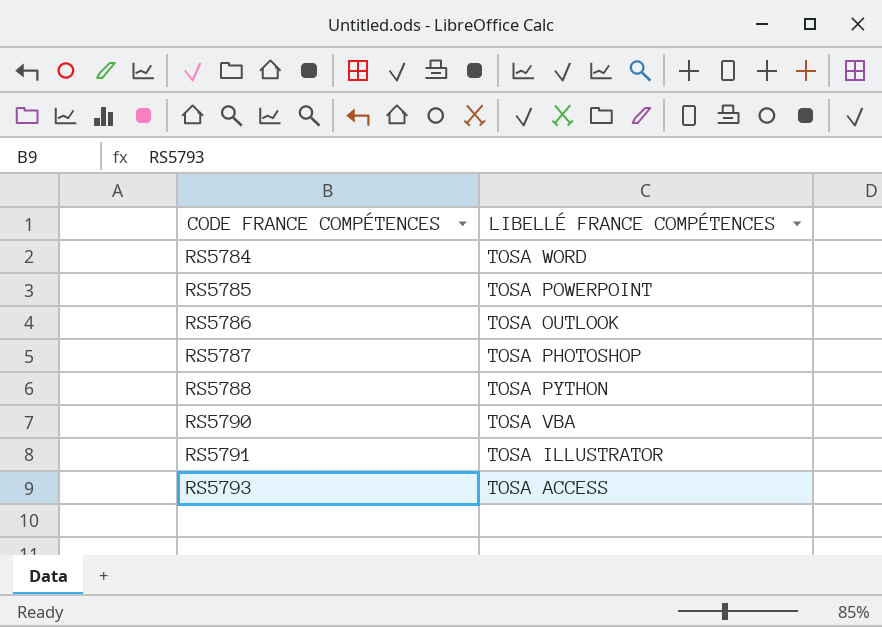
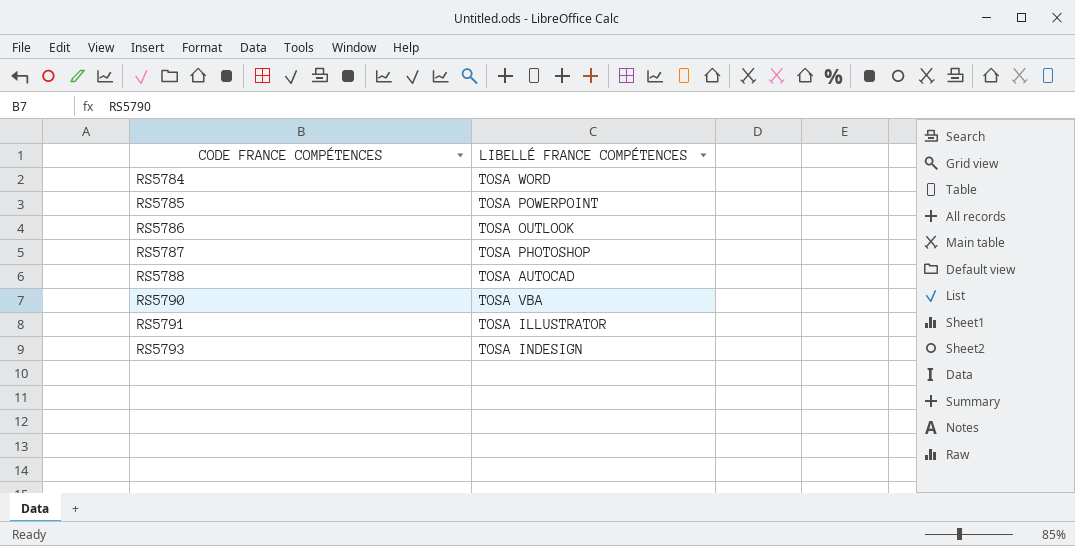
RS5788 | LIBELLÉ FRANCE COMPÉTENCES: TOSA PYTHON -> TOSA AUTOCAD
RS5793 | LIBELLÉ FRANCE COMPÉTENCES: TOSA ACCESS -> TOSA INDESIGN

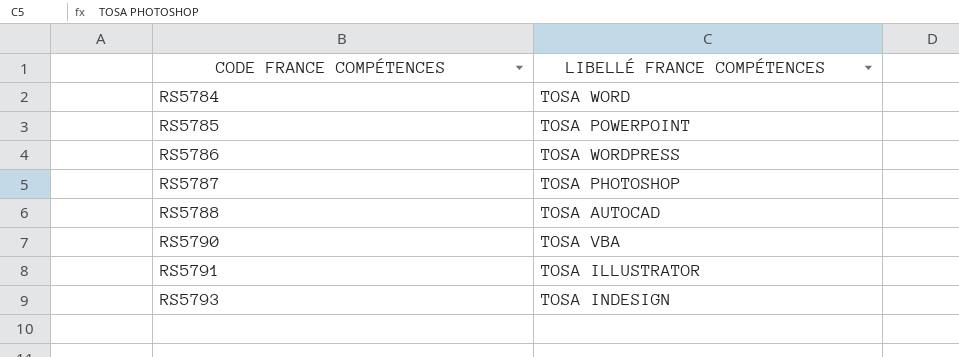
RS5786 | LIBELLÉ FRANCE COMPÉTENCES: TOSA OUTLOOK -> TOSA WORDPRESS

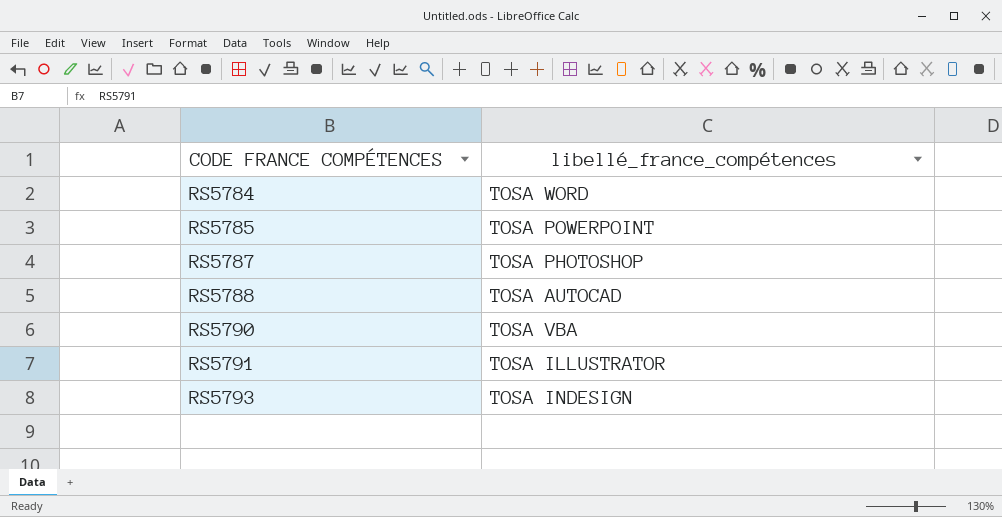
column name: LIBELLÉ FRANCE COMPÉTENCES -> libellé_france_compétences
row RS5786: TOSA WORDPRESS -> none

